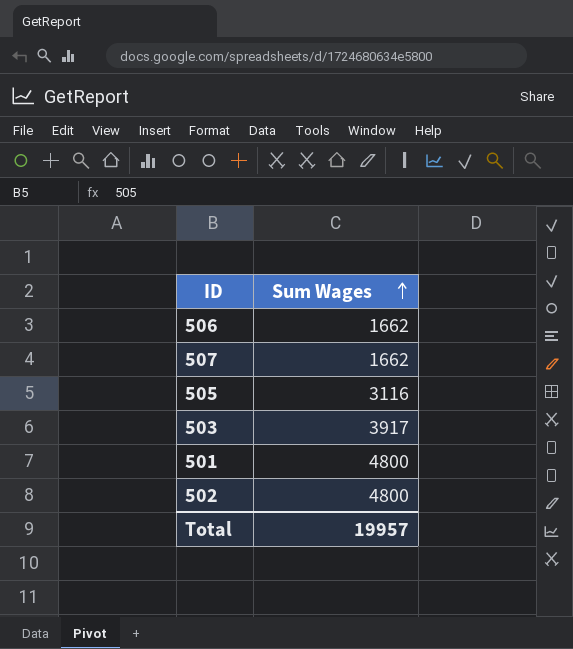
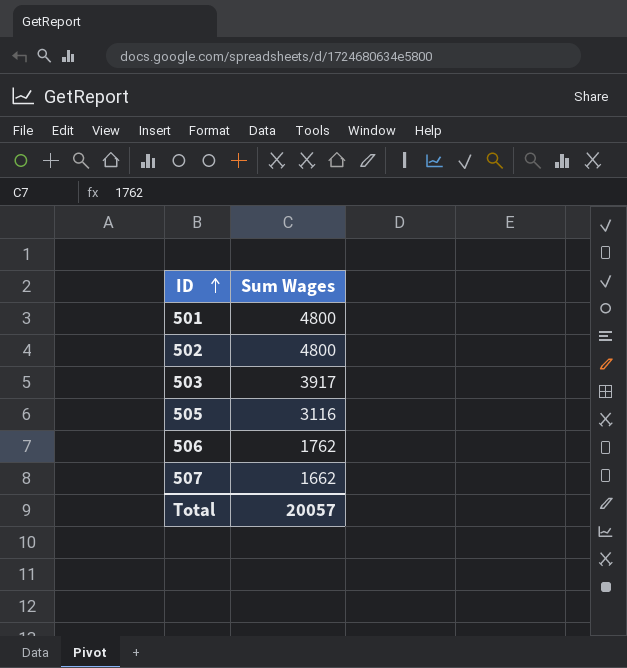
row order: Sum Wages ascending -> ID ascending
506 | Sum Wages: 1662 -> 1762
Total | Sum Wages: 19957 -> 20057

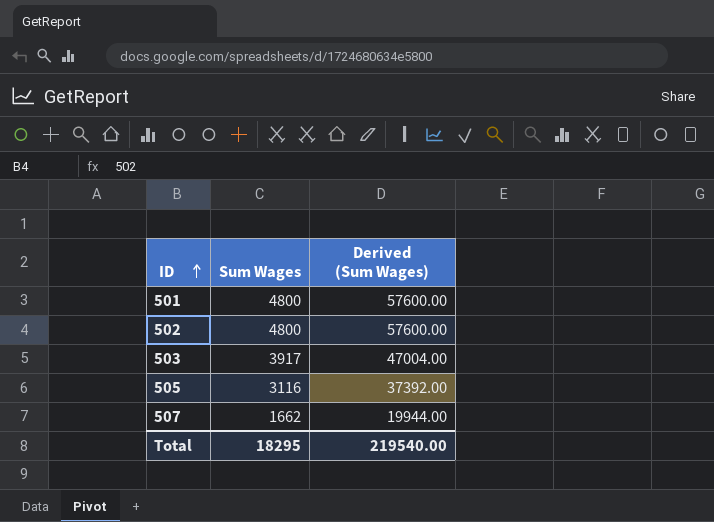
column Derived (Sum Wages) | formula: none -> [Sum Wages] * 12
row 506: 1762 -> none
Total | Sum Wages: 20057 -> 18295

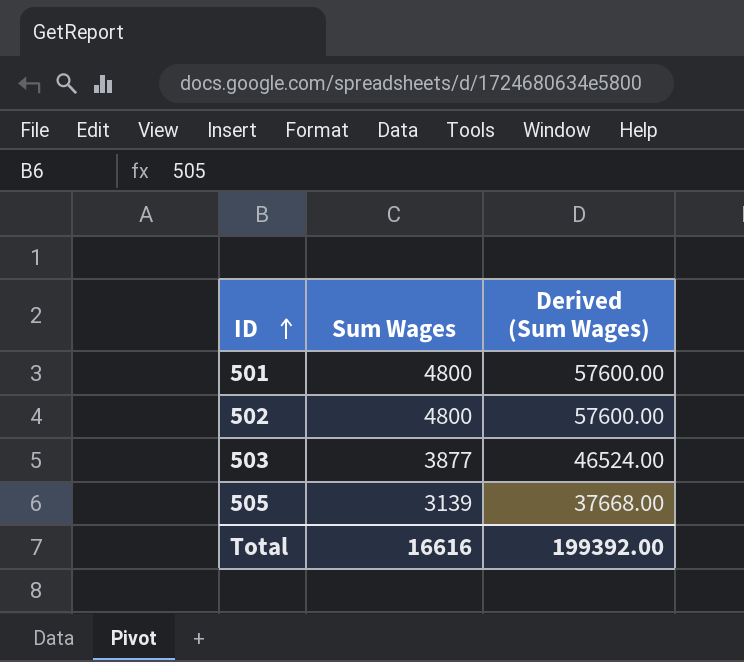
row 507: 1662 | 19944.00 -> none
503 | Sum Wages: 3917 -> 3877
503 | Derived (Sum Wages): 47004.00 -> 46524.00
505 | Sum Wages: 3116 -> 3139
505 | Derived (Sum Wages): 37392.00 -> 37668.00
Total | Sum Wages: 18295 -> 16616
Total | Derived (Sum Wages): 219540.00 -> 199392.00

